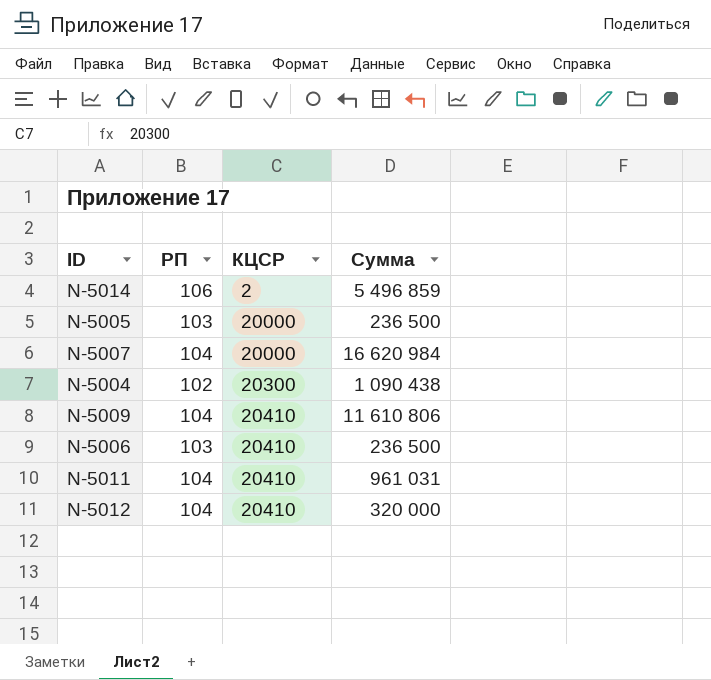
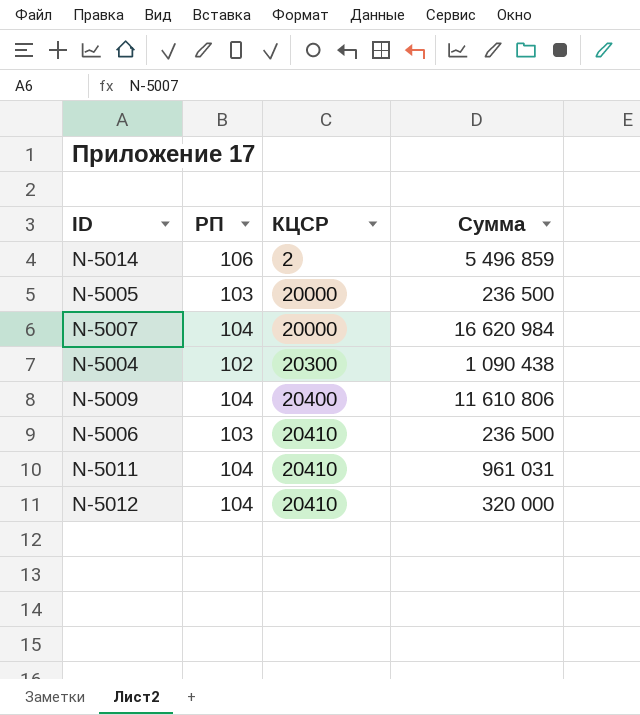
N-5009 | КЦСР: 20410 -> 20400

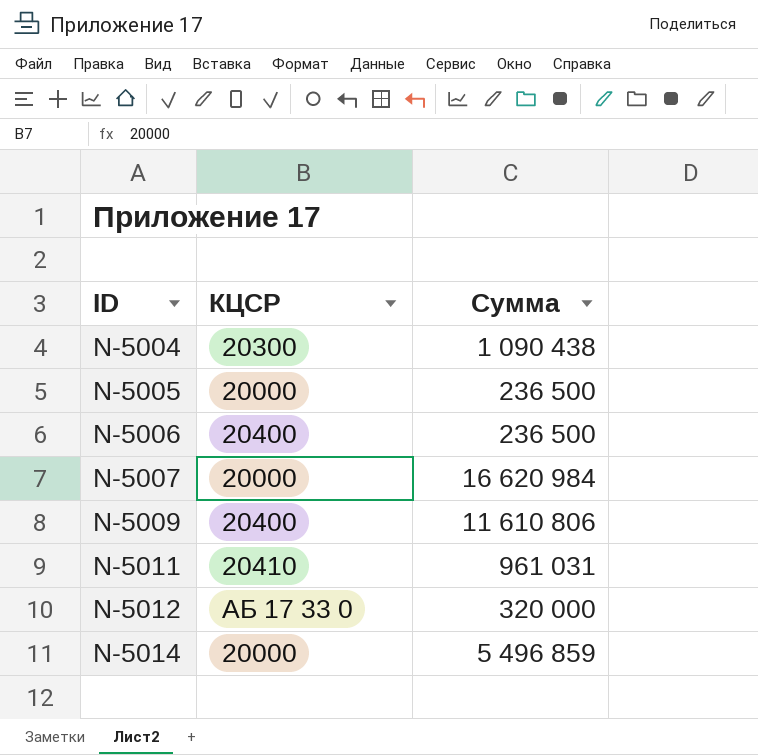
row order: КЦСР ascending -> ID ascending
column РП | position: 2 -> none
N-5006 | КЦСР: 20410 -> 20400
N-5012 | КЦСР: 20410 -> АБ 17 33 0
N-5014 | КЦСР: 2 -> 20000

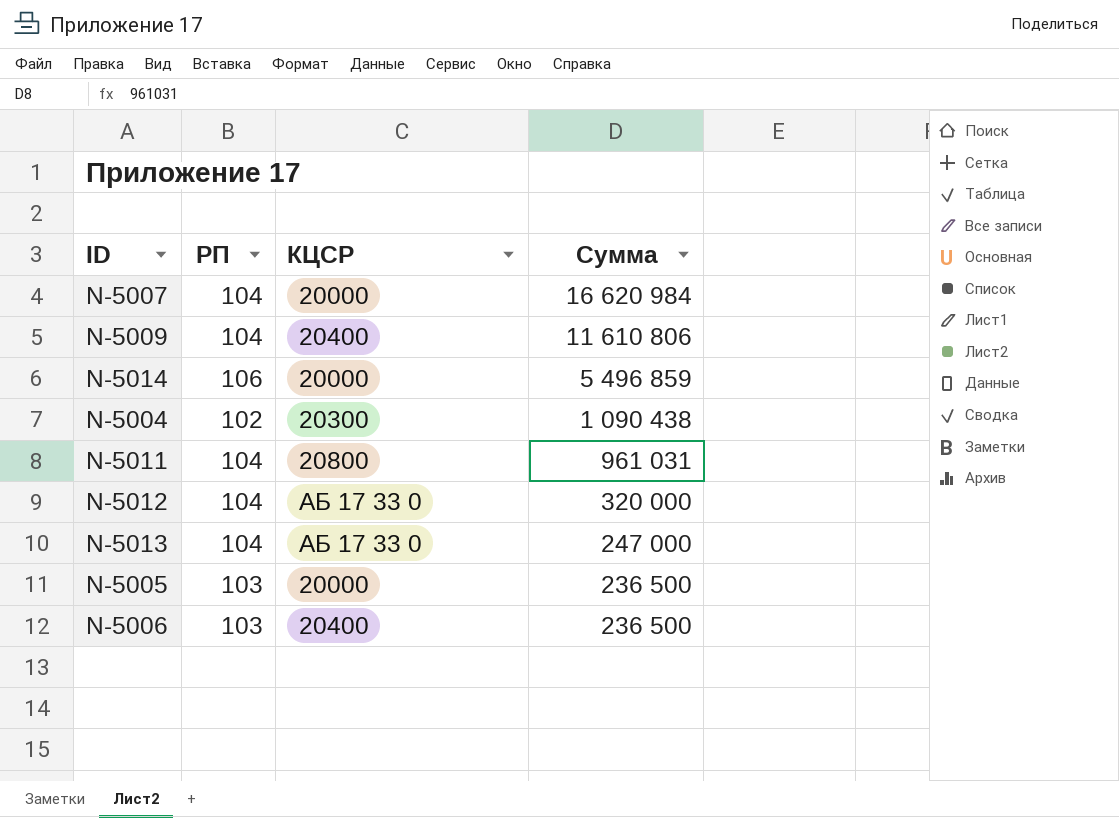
row order: ID ascending -> Сумма descending
column РП | position: none -> 2
N-5011 | КЦСР: 20410 -> 20800
row N-5013: none -> 104 | АБ 17 33 0 | 247 000

